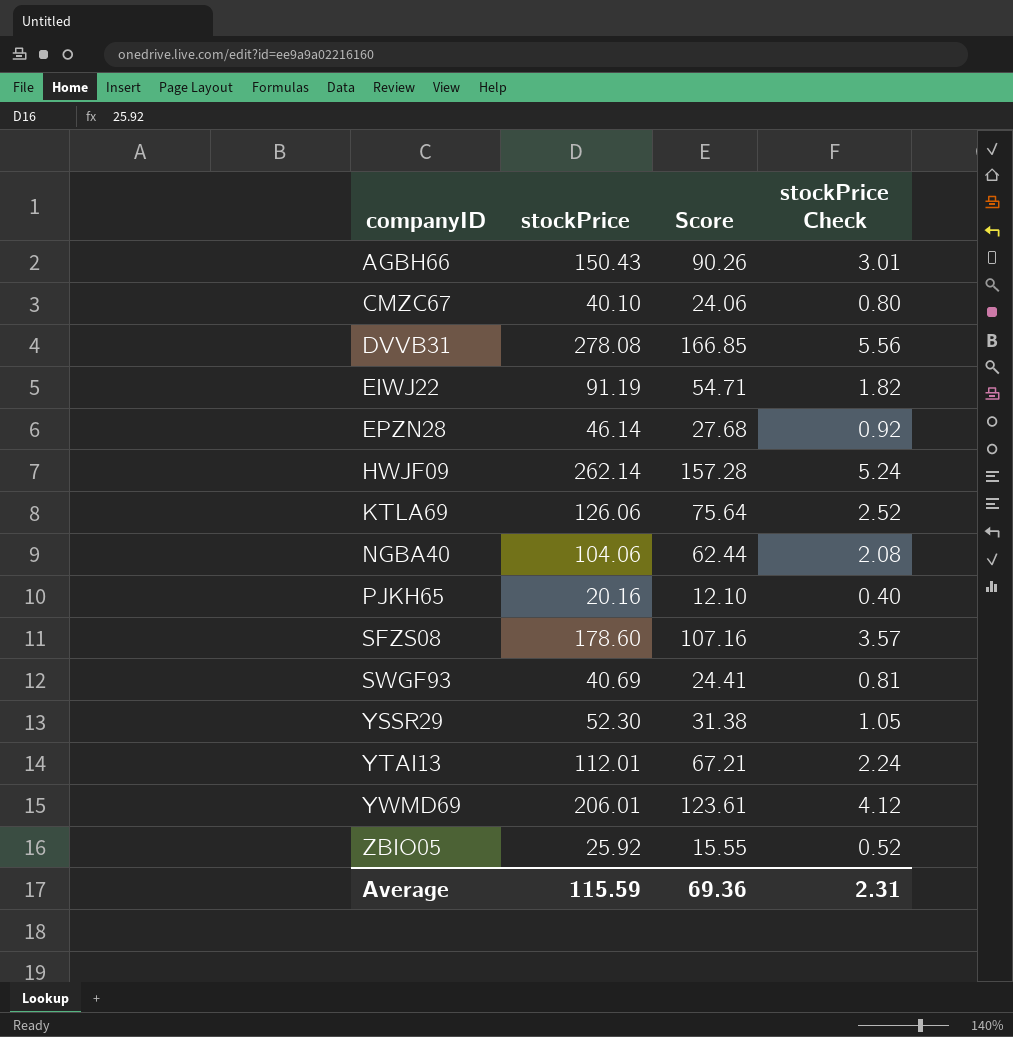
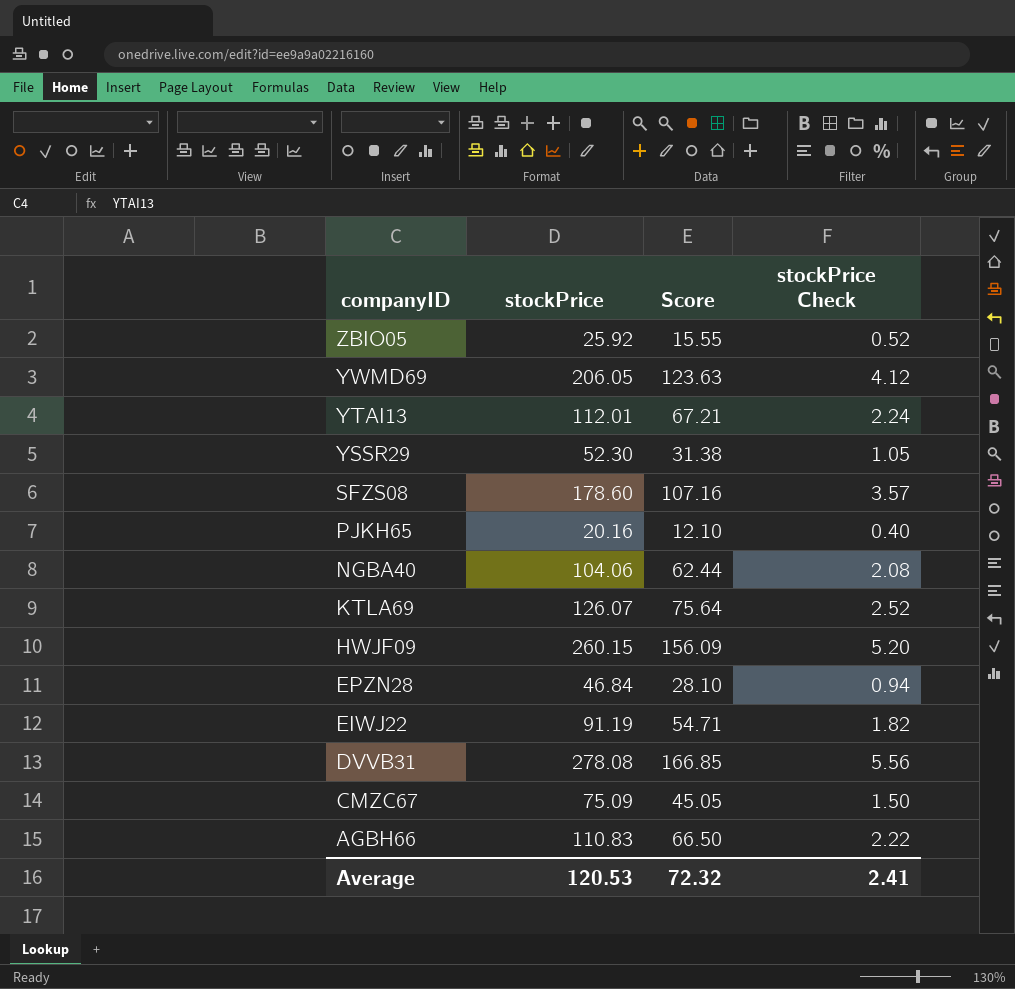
row order: companyID ascending -> companyID descending
row SWGF93: 40.69 | 24.41 | 0.81 -> none
YWMD69 | stockPrice: 206.01 -> 206.05
YWMD69 | Score: 123.61 -> 123.63
KTLA69 | stockPrice: 126.06 -> 126.07
HWJF09 | stockPrice: 262.14 -> 260.15
HWJF09 | Score: 157.28 -> 156.09
HWJF09 | stockPrice Check: 5.24 -> 5.20
EPZN28 | stockPrice: 46.14 -> 46.84
EPZN28 | Score: 27.68 -> 28.10
EPZN28 | stockPrice Check: 0.92 -> 0.94
CMZC67 | stockPrice: 40.10 -> 75.09
CMZC67 | Score: 24.06 -> 45.05
CMZC67 | stockPrice Check: 0.80 -> 1.50
AGBH66 | stockPrice: 150.43 -> 110.83
AGBH66 | Score: 90.26 -> 66.50
AGBH66 | stockPrice Check: 3.01 -> 2.22
Average | stockPrice: 115.59 -> 120.53
Average | Score: 69.36 -> 72.32
Average | stockPrice Check: 2.31 -> 2.41

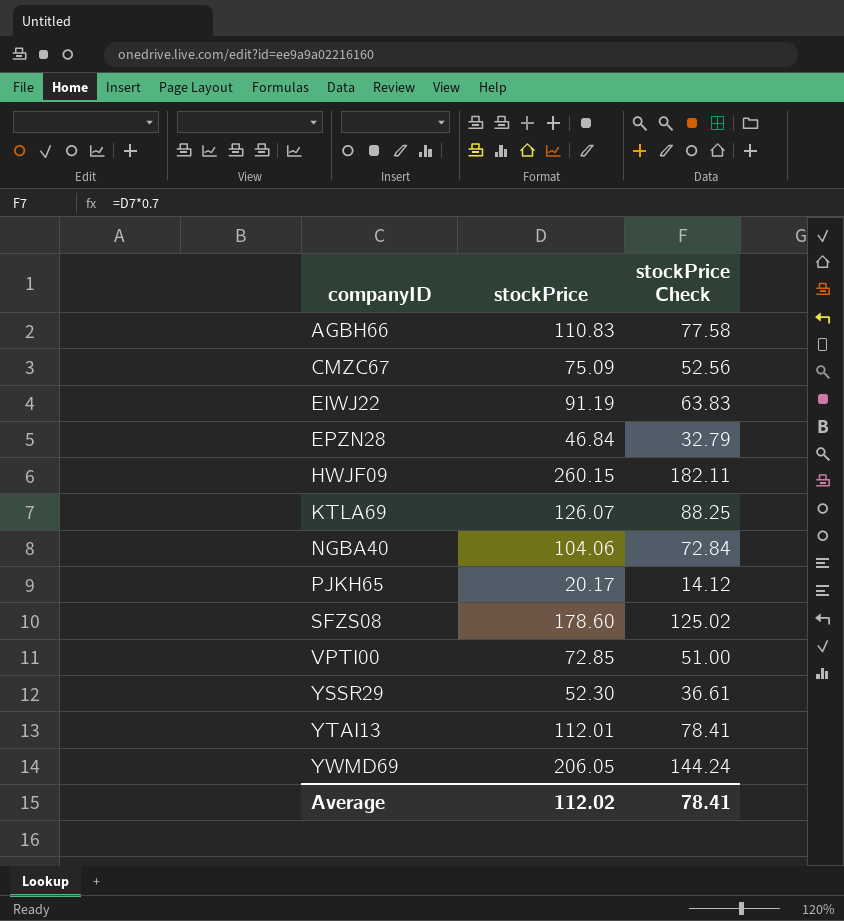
row order: companyID descending -> companyID ascending
column Score | formula: [stockPrice] * 0.6 -> none
column stockPrice Check | formula: [stockPrice] * 0.02 -> [stockPrice] * 0.7
row ZBIO05: 25.92 | 15.55 | 0.52 -> none
row DVVB31: 278.08 | 166.85 | 5.56 -> none
PJKH65 | stockPrice: 20.16 -> 20.17
row VPTI00: none -> 72.85 | 51.00
Average | stockPrice: 120.53 -> 112.02
Average | stockPrice Check: 2.41 -> 78.41

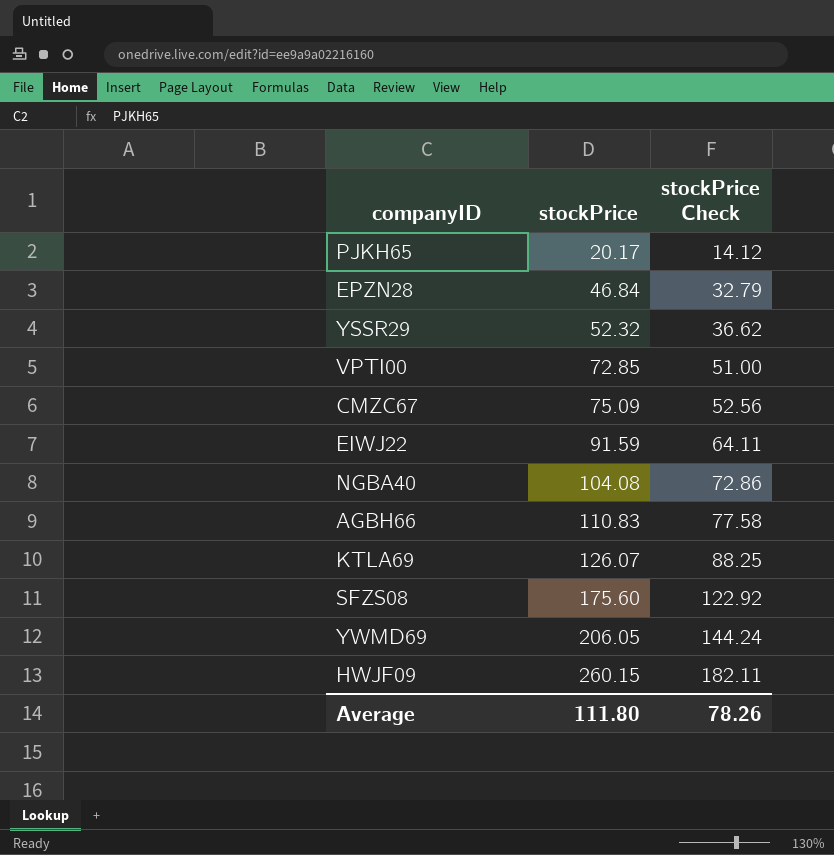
row order: companyID ascending -> stockPrice ascending
row YTAI13: 112.01 | 78.41 -> none
YSSR29 | stockPrice: 52.30 -> 52.32
YSSR29 | stockPrice Check: 36.61 -> 36.62
EIWJ22 | stockPrice: 91.19 -> 91.59
EIWJ22 | stockPrice Check: 63.83 -> 64.11
NGBA40 | stockPrice: 104.06 -> 104.08
NGBA40 | stockPrice Check: 72.84 -> 72.86
SFZS08 | stockPrice: 178.60 -> 175.60
SFZS08 | stockPrice Check: 125.02 -> 122.92
Average | stockPrice: 112.02 -> 111.80
Average | stockPrice Check: 78.41 -> 78.26

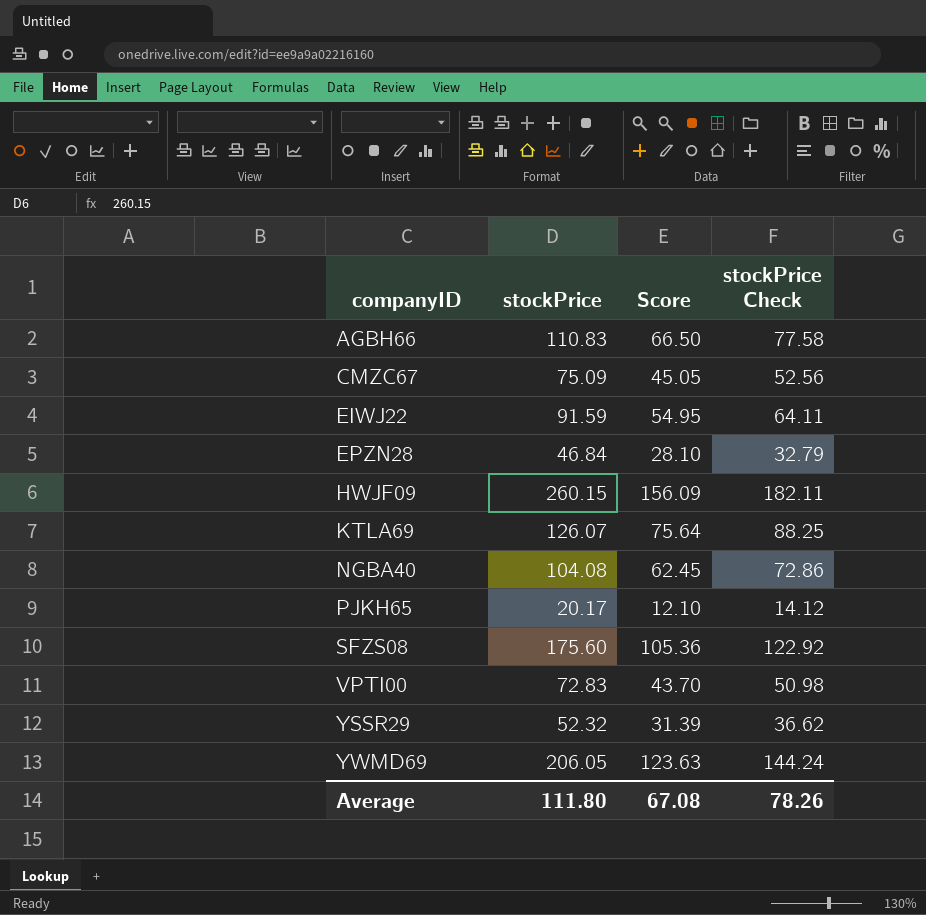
row order: stockPrice ascending -> companyID ascending
column Score | formula: none -> [stockPrice] * 0.6
VPTI00 | stockPrice: 72.85 -> 72.83
VPTI00 | stockPrice Check: 51.00 -> 50.98

